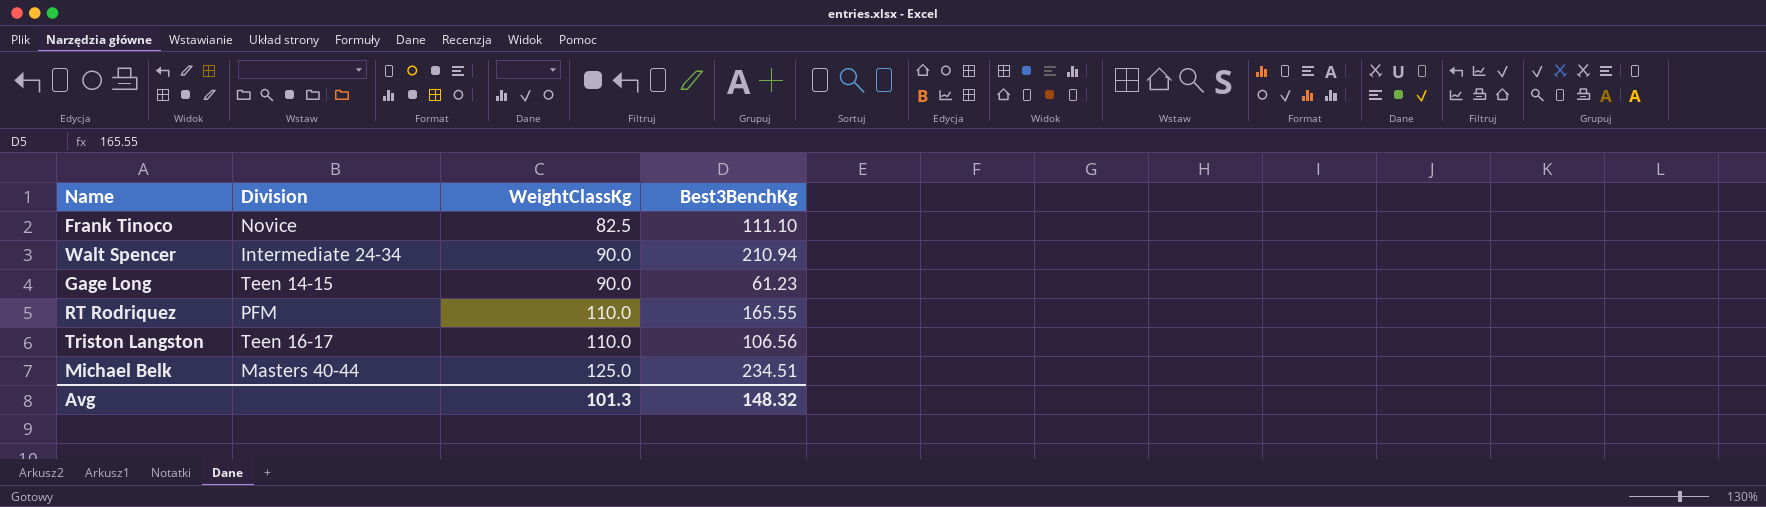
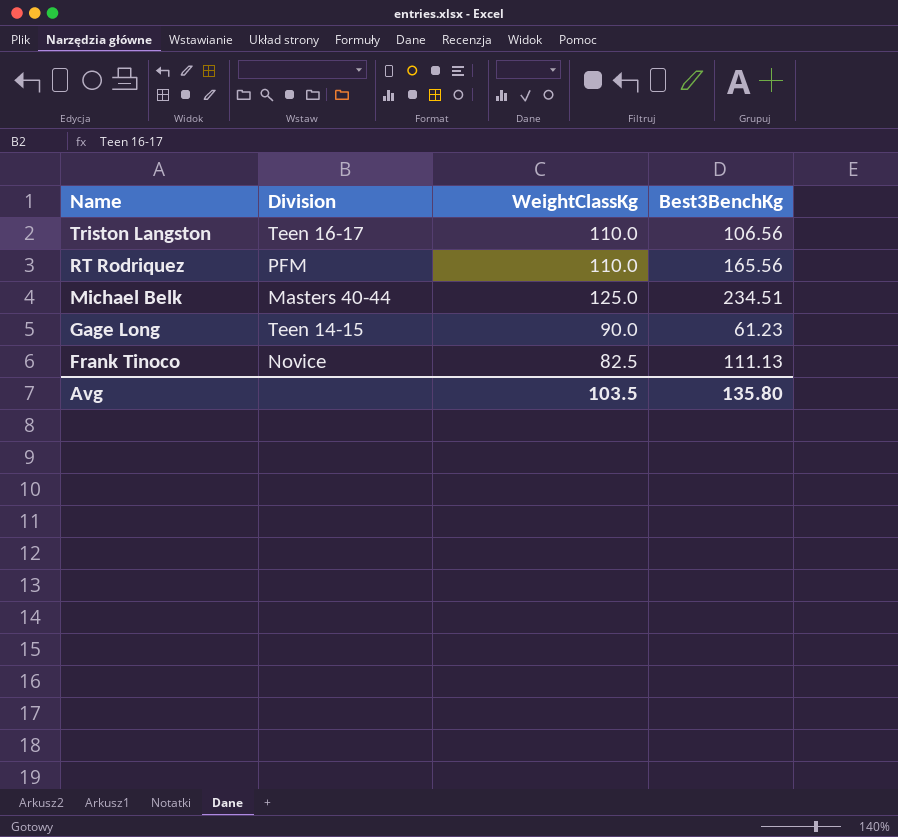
row order: WeightClassKg ascending -> Name descending
row Walt Spencer: Intermediate 24-34 | 90.0 | 210.94 -> none
RT Rodriquez | Best3BenchKg: 165.55 -> 165.56
Frank Tinoco | Best3BenchKg: 111.10 -> 111.13
Avg | WeightClassKg: 101.3 -> 103.5
Avg | Best3BenchKg: 148.32 -> 135.80

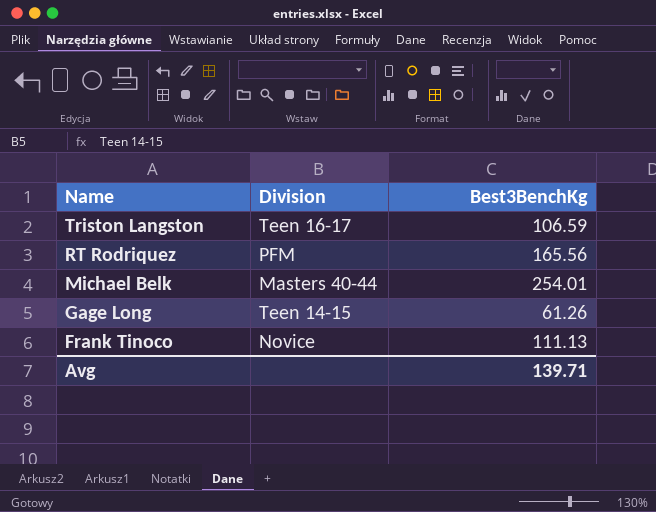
column WeightClassKg | position: 3 -> none
Triston Langston | Best3BenchKg: 106.56 -> 106.59
Michael Belk | Best3BenchKg: 234.51 -> 254.01
Gage Long | Best3BenchKg: 61.23 -> 61.26
Avg | Best3BenchKg: 135.80 -> 139.71

